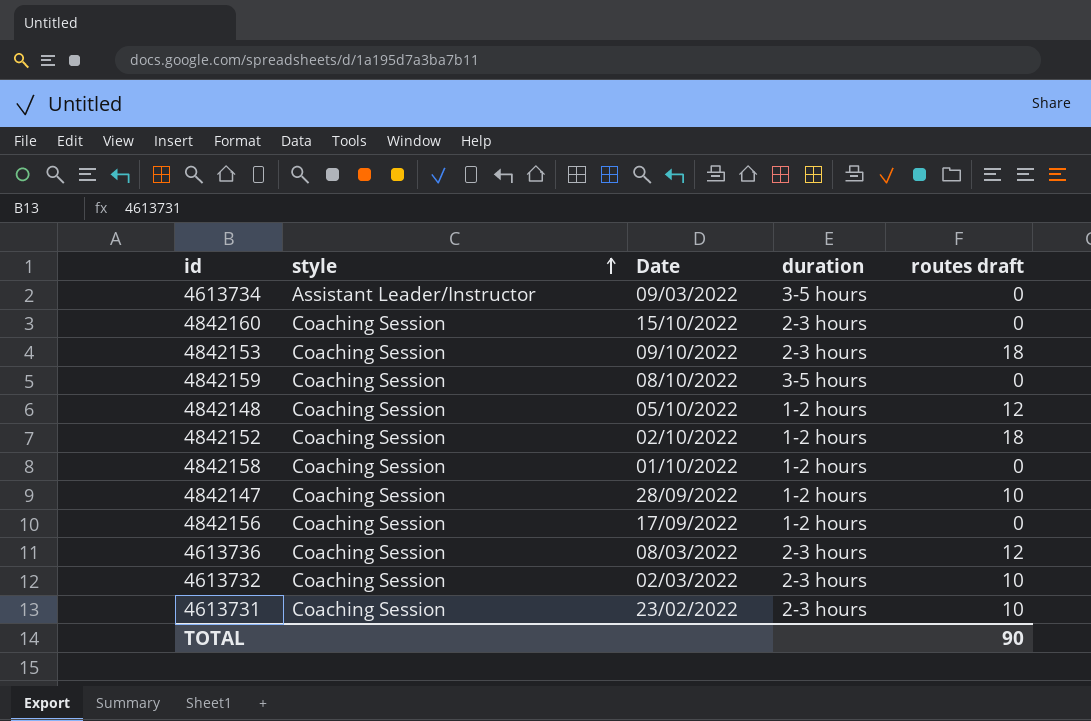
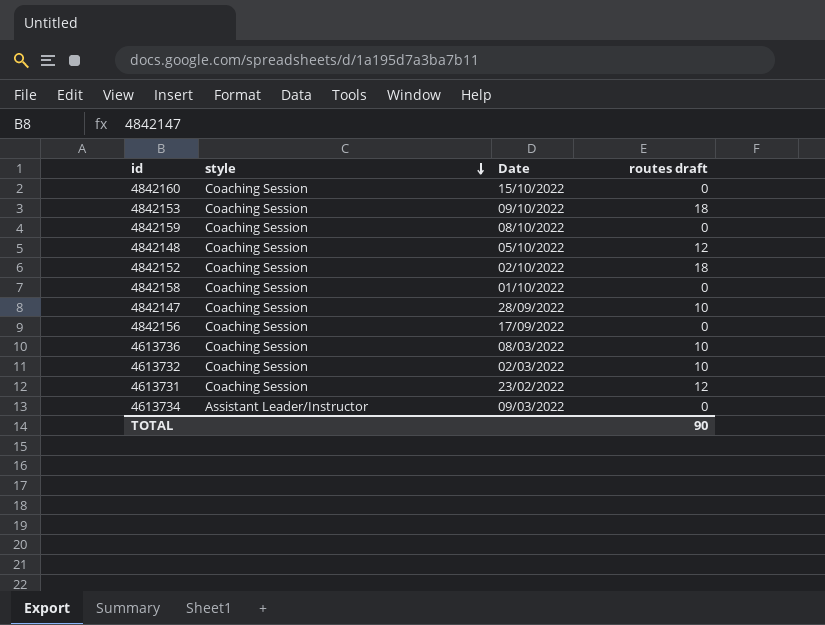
row order: style ascending -> style descending
column duration | position: 4 -> none
4613736 | routes draft: 12 -> 10
4613731 | routes draft: 10 -> 12

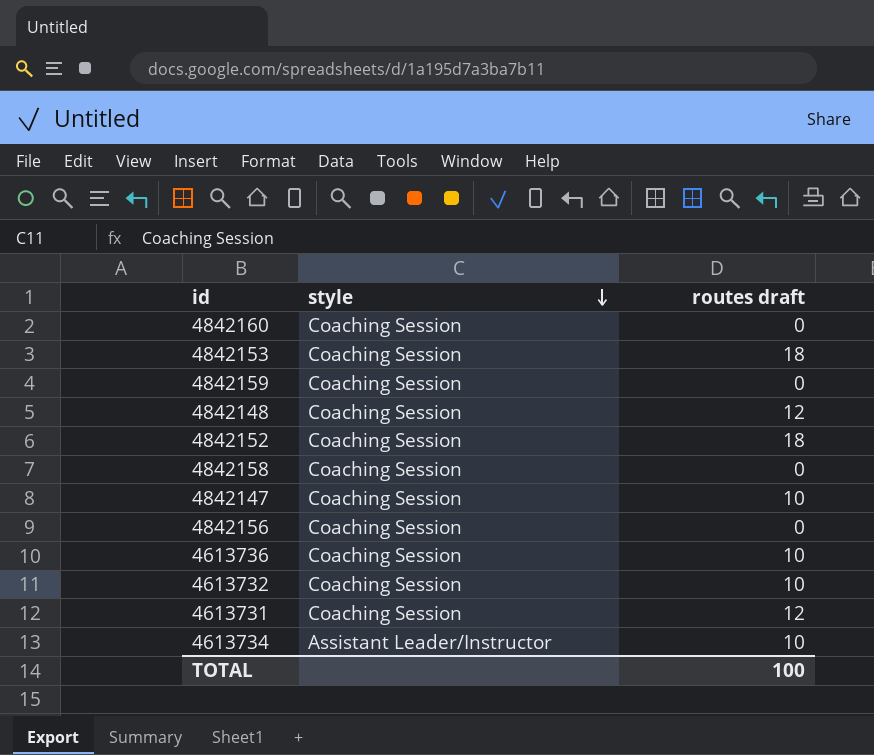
column Date | position: 3 -> none
4613734 | routes draft: 0 -> 10
TOTAL | routes draft: 90 -> 100

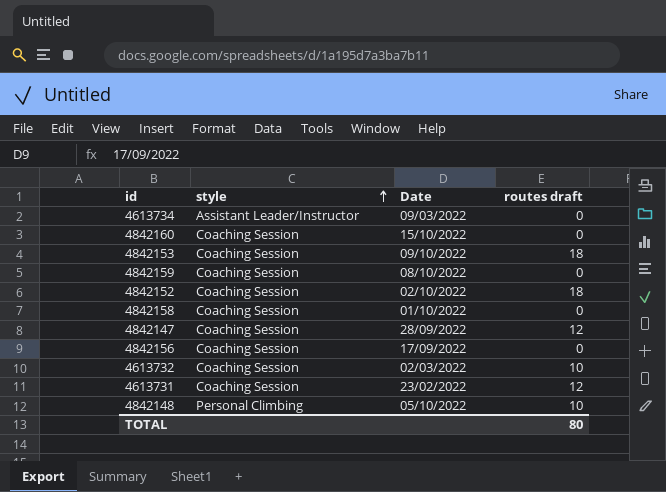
row order: style descending -> style ascending
column Date | position: none -> 3
row 4613736: Coaching Session | 10 -> none
4613734 | routes draft: 10 -> 0
4842147 | routes draft: 10 -> 12
4842148 | style: Coaching Session -> Personal Climbing
4842148 | routes draft: 12 -> 10
TOTAL | routes draft: 100 -> 80

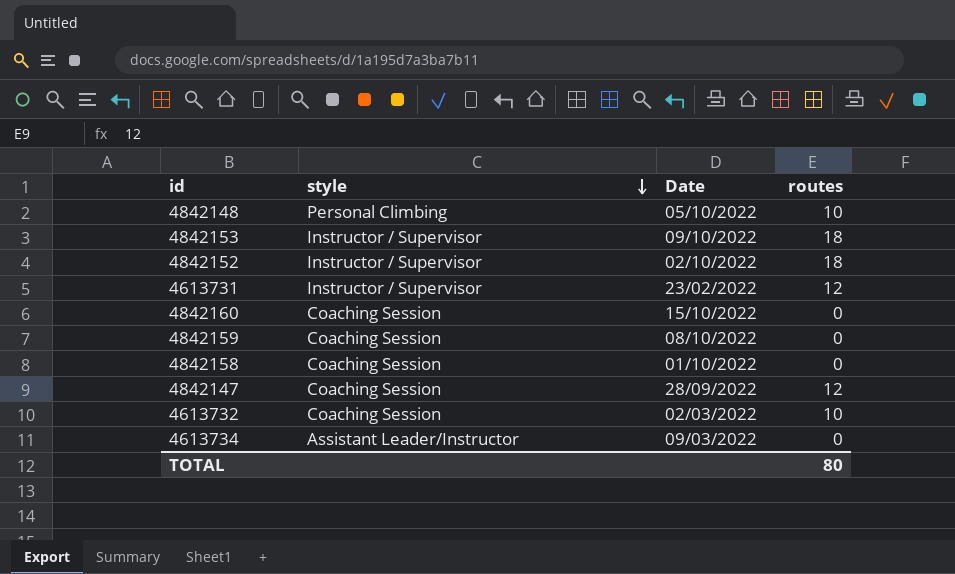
row order: style ascending -> style descending
column name: routes draft -> routes
row 4842156: Coaching Session | 17/09/2022 | 0 -> none
4842153 | style: Coaching Session -> Instructor / Supervisor
4842152 | style: Coaching Session -> Instructor / Supervisor
4613731 | style: Coaching Session -> Instructor / Supervisor

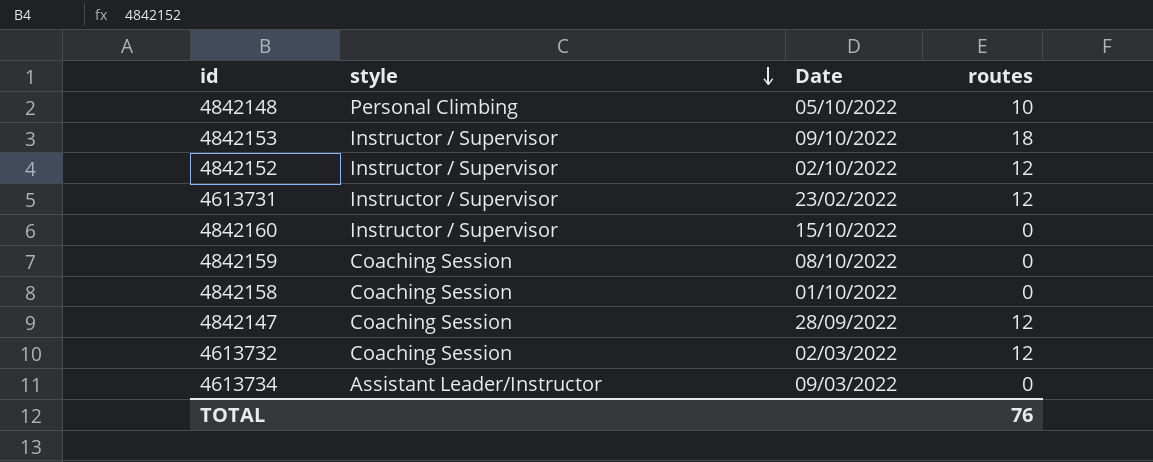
4842152 | routes: 18 -> 12
4842160 | style: Coaching Session -> Instructor / Supervisor
4613732 | routes: 10 -> 12
TOTAL | routes: 80 -> 76

